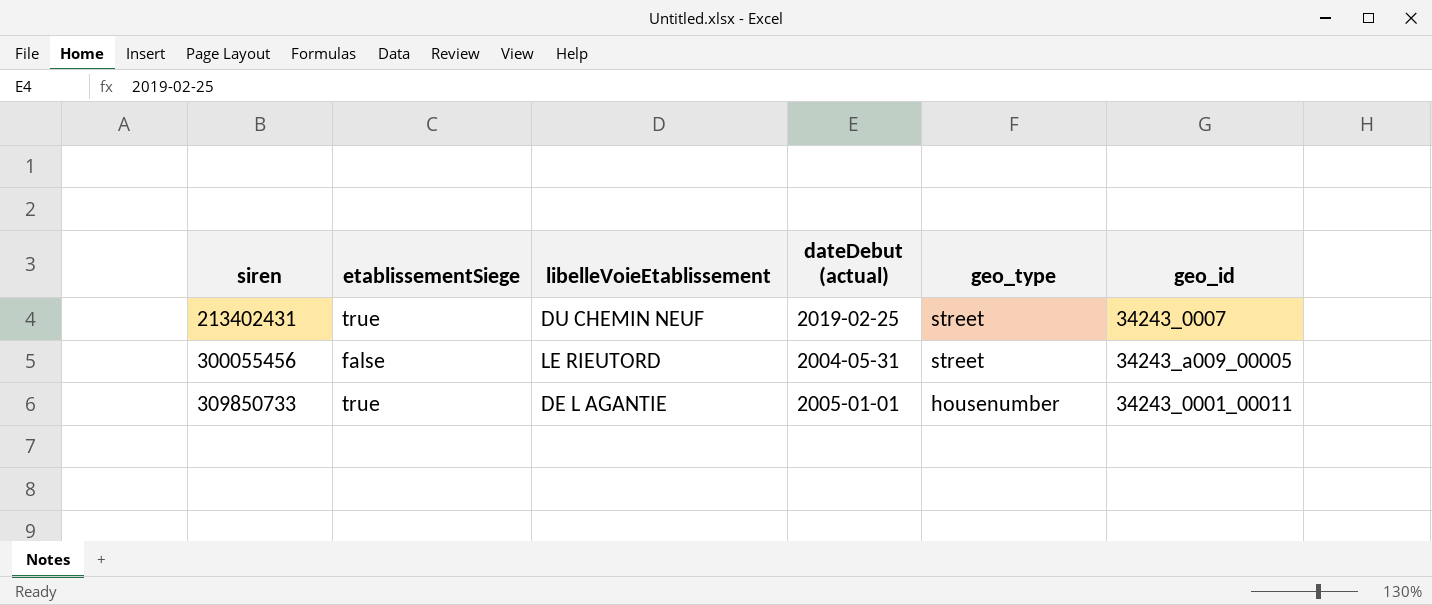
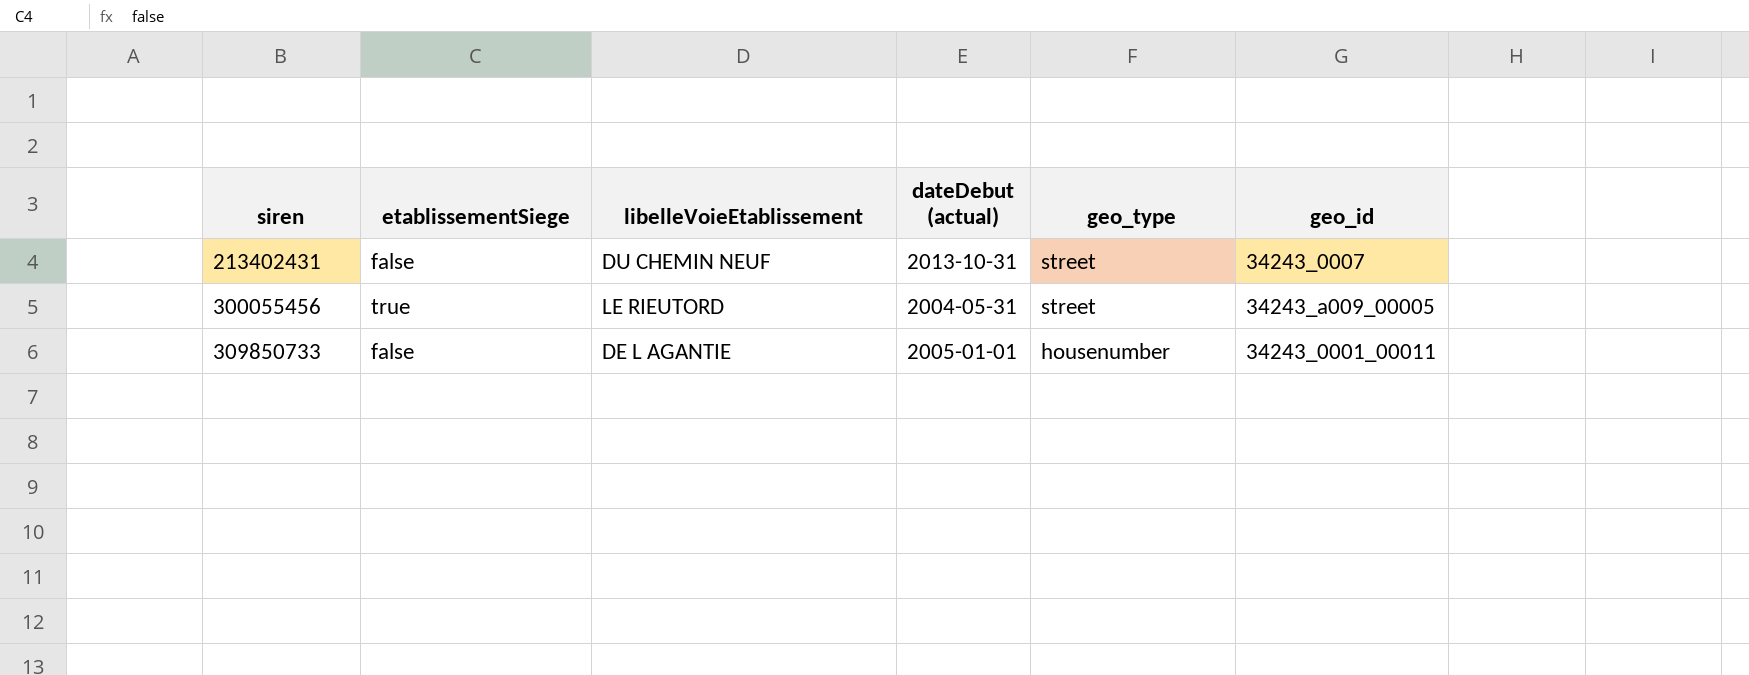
213402431 | etablissementSiege: true -> false
213402431 | dateDebut (actual): 2019-02-25 -> 2013-10-31
300055456 | etablissementSiege: false -> true
309850733 | etablissementSiege: true -> false

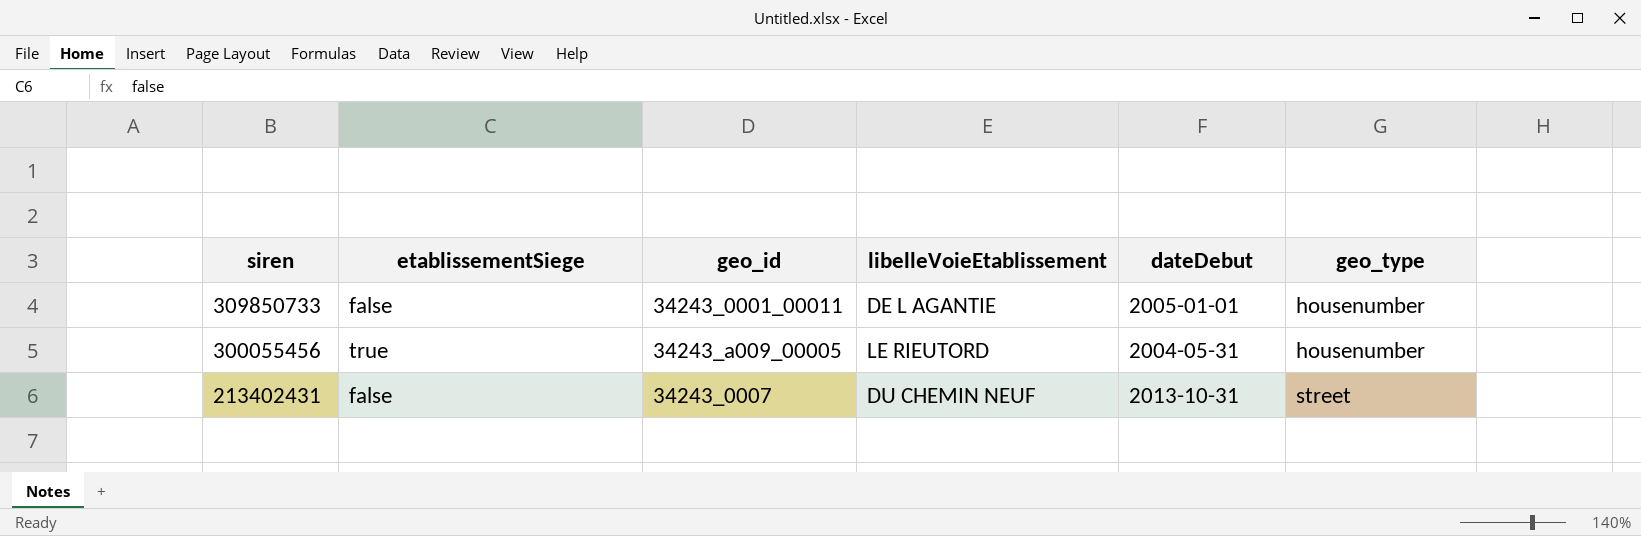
row order: siren ascending -> siren descending
column geo_id | position: 6 -> 3
column name: dateDebut (actual) -> dateDebut
300055456 | geo_type: street -> housenumber

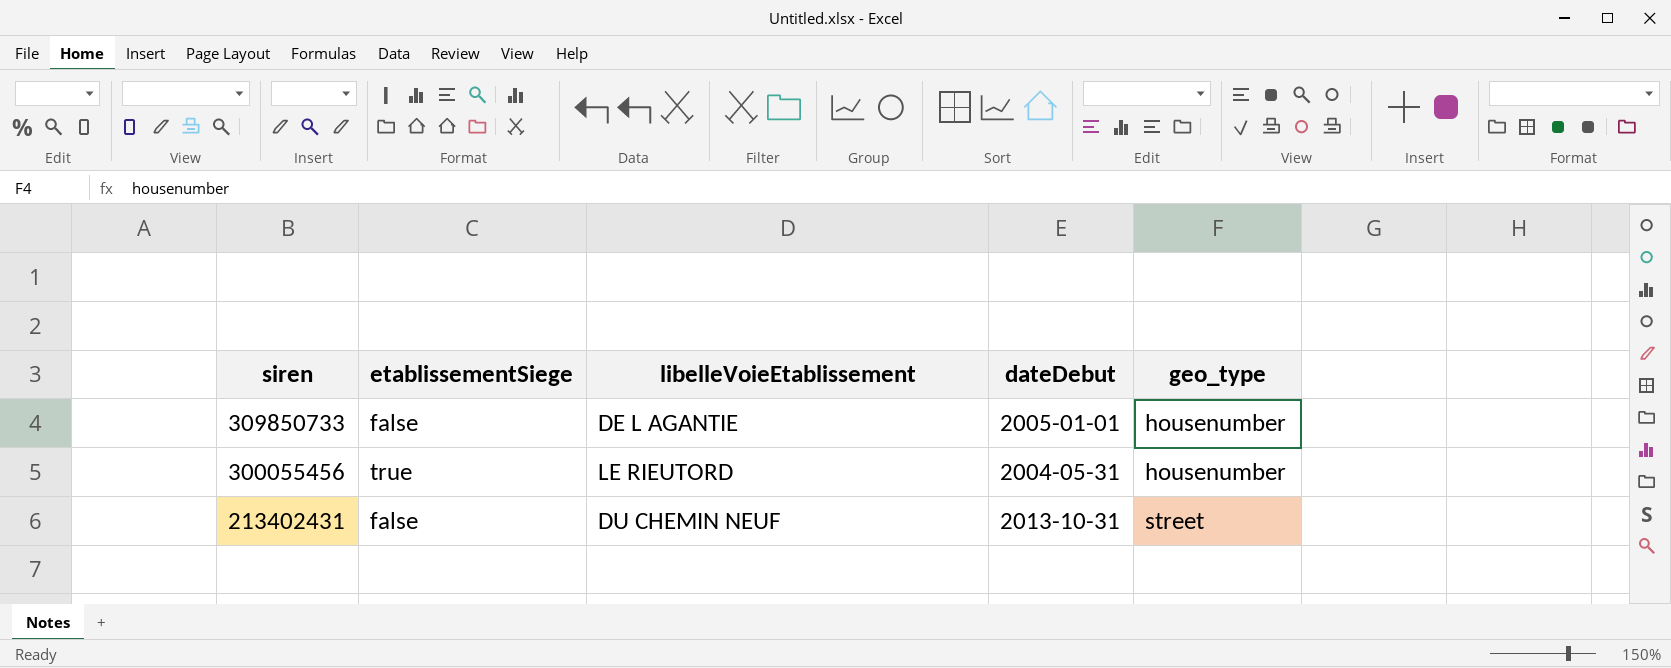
column geo_id | position: 3 -> none

